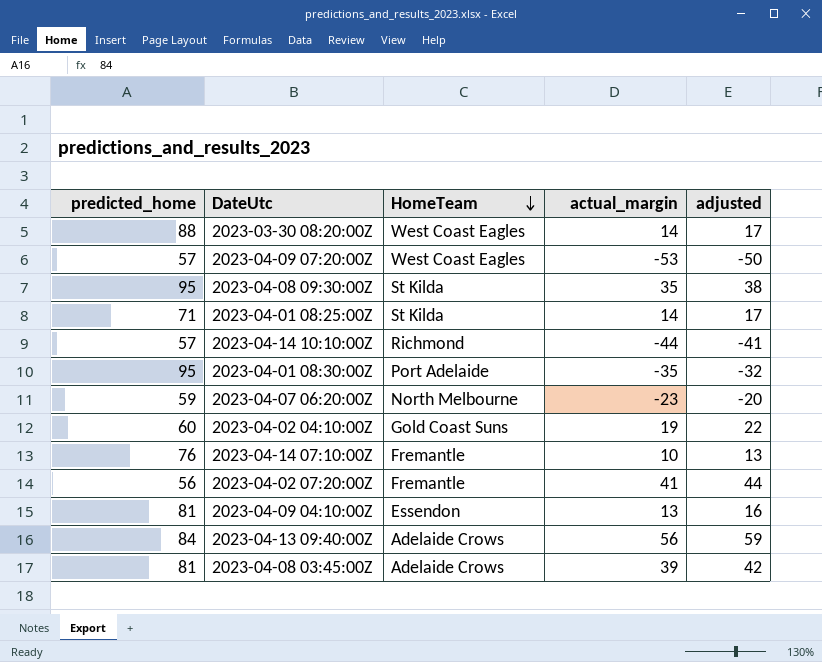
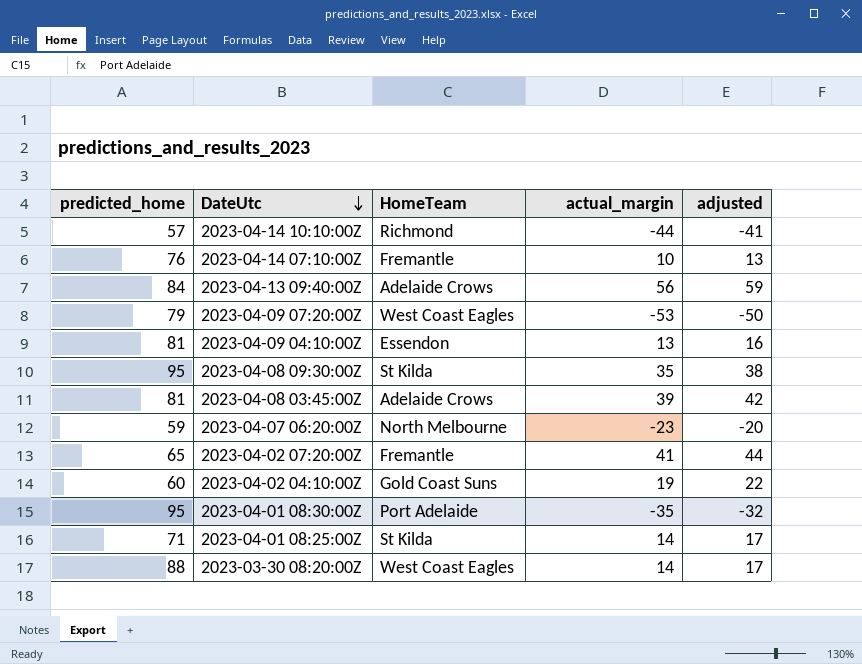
row order: HomeTeam descending -> DateUtc descending
2023-04-09 07:20:00Z | predicted_home: 57 -> 79
2023-04-02 07:20:00Z | predicted_home: 56 -> 65

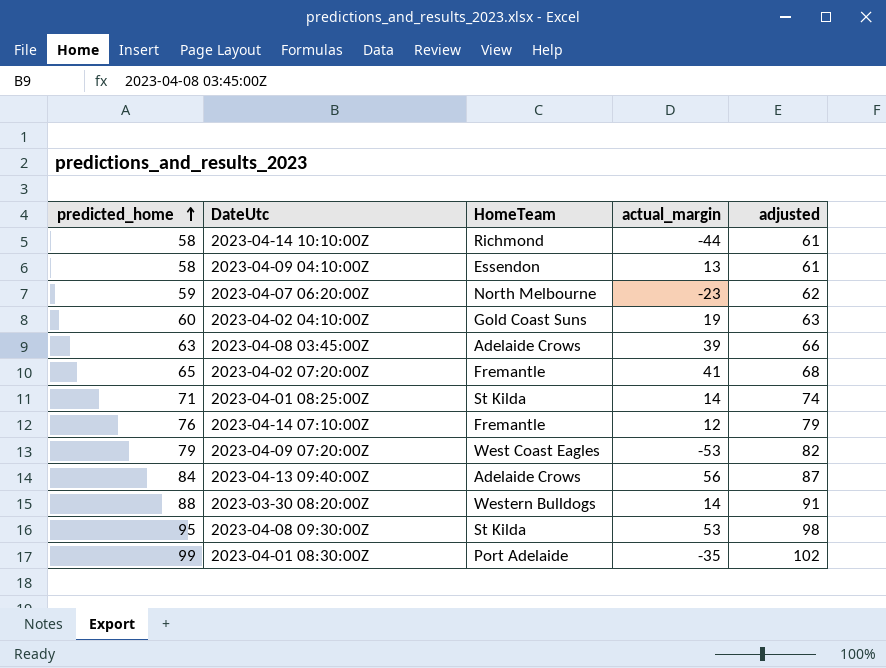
row order: DateUtc descending -> predicted_home ascending
column adjusted | formula: [actual_margin] + 3 -> [predicted_home] + 3
2023-04-14 10:10:00Z | predicted_home: 57 -> 58
2023-04-09 04:10:00Z | predicted_home: 81 -> 58
2023-04-08 03:45:00Z | predicted_home: 81 -> 63
2023-04-14 07:10:00Z | actual_margin: 10 -> 12
2023-03-30 08:20:00Z | HomeTeam: West Coast Eagles -> Western Bulldogs
2023-04-08 09:30:00Z | actual_margin: 35 -> 53
2023-04-01 08:30:00Z | predicted_home: 95 -> 99

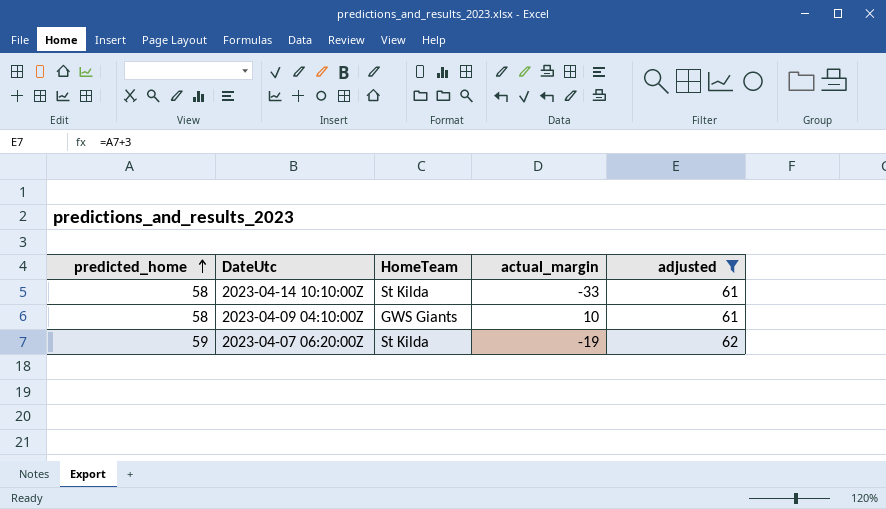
filter: none -> adjusted <= 62
2023-04-14 10:10:00Z | HomeTeam: Richmond -> St Kilda
2023-04-14 10:10:00Z | actual_margin: -44 -> -33
2023-04-09 04:10:00Z | HomeTeam: Essendon -> GWS Giants
2023-04-09 04:10:00Z | actual_margin: 13 -> 10
2023-04-07 06:20:00Z | HomeTeam: North Melbourne -> St Kilda
2023-04-07 06:20:00Z | actual_margin: -23 -> -19

